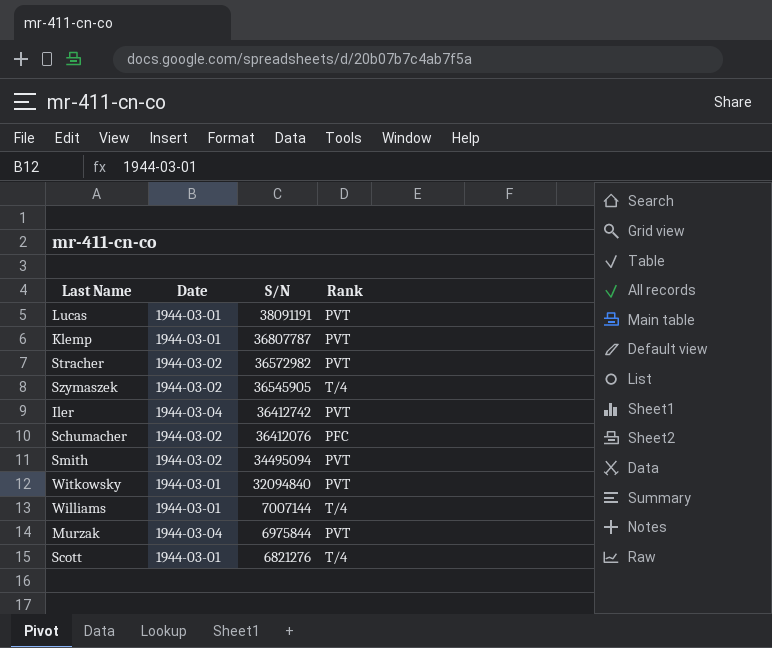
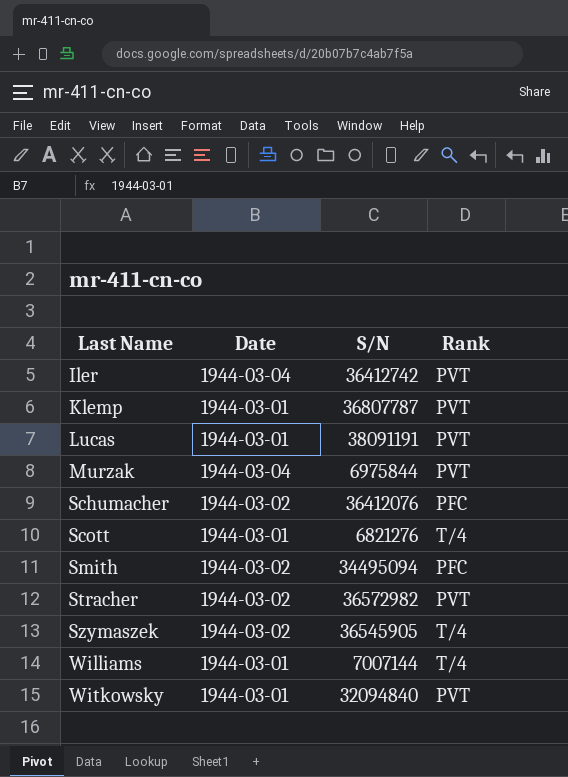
row order: S/N descending -> Last Name ascending
Smith | Rank: PVT -> PFC

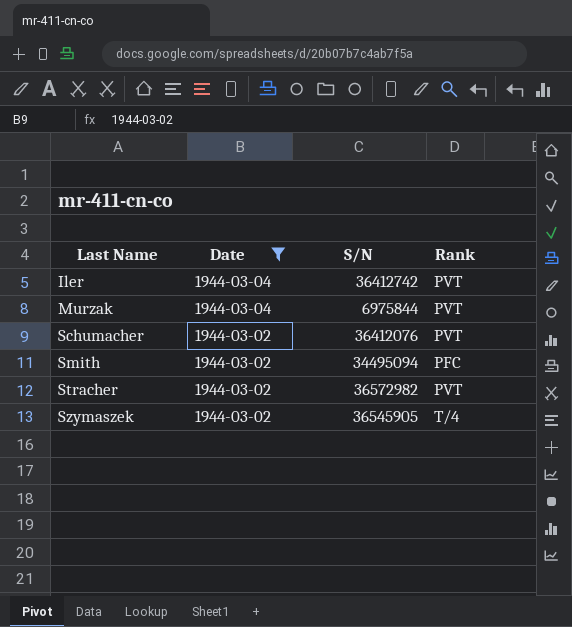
filter: none -> Date != 1944-03-01
Schumacher | Rank: PFC -> PVT

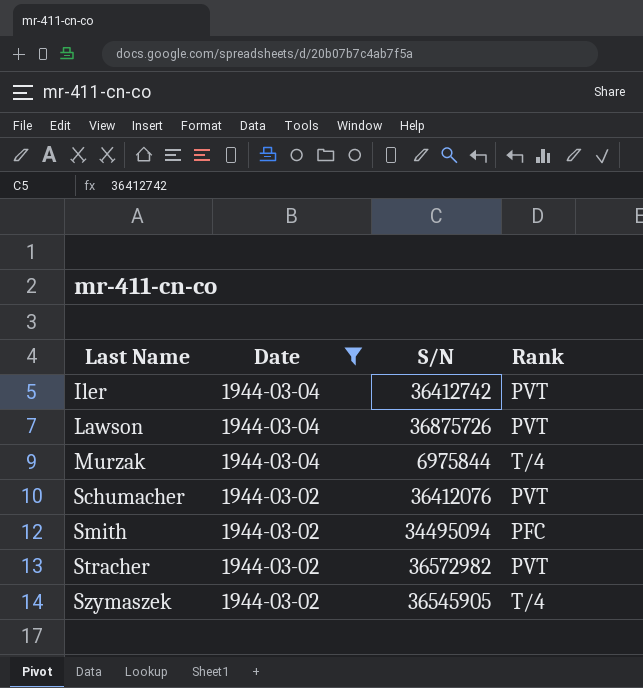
row Lawson: none -> 1944-03-04 | 36875726 | PVT
Murzak | Rank: PVT -> T/4

